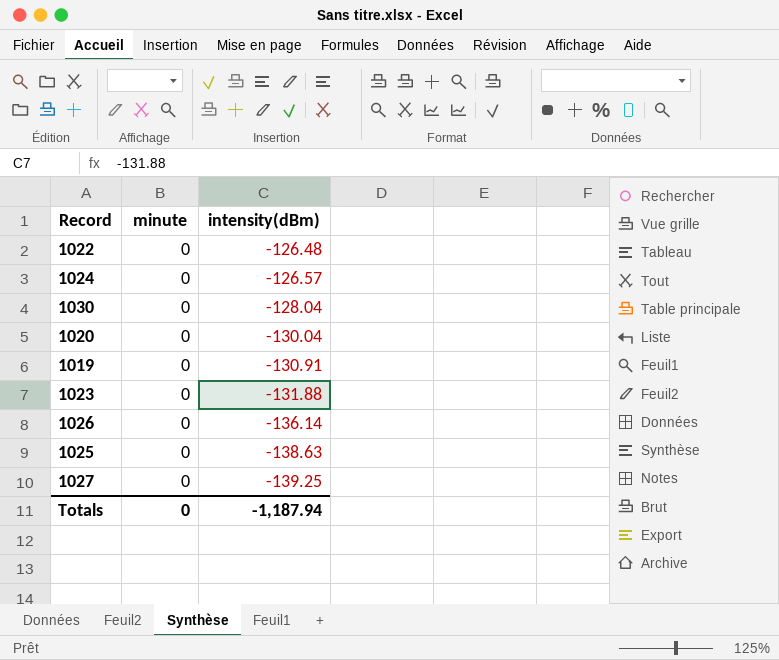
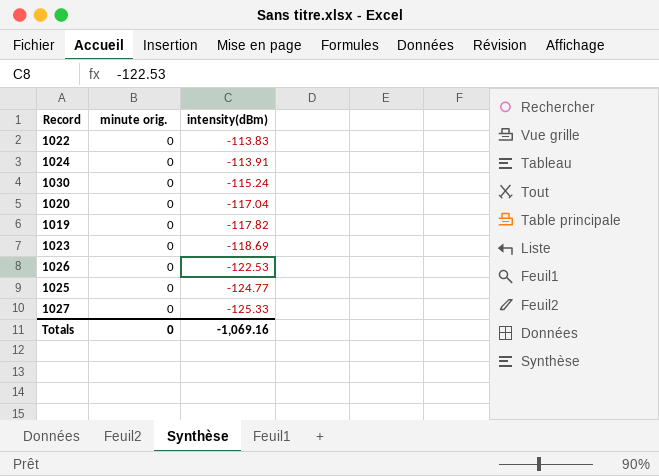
column name: minute -> minute orig.
1022 | intensity(dBm): -126.48 -> -113.83
1024 | intensity(dBm): -126.57 -> -113.91
1030 | intensity(dBm): -128.04 -> -115.24
1020 | intensity(dBm): -130.04 -> -117.04
1019 | intensity(dBm): -130.91 -> -117.82
1023 | intensity(dBm): -131.88 -> -118.69
1026 | intensity(dBm): -136.14 -> -122.53
1025 | intensity(dBm): -138.63 -> -124.77
1027 | intensity(dBm): -139.25 -> -125.33
Totals | intensity(dBm): -1,187.94 -> -1,069.16

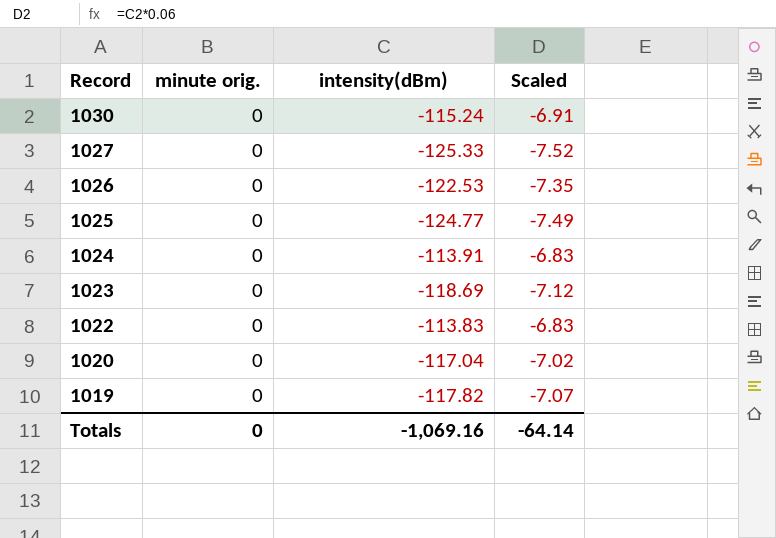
row order: intensity(dBm) descending -> Record descending
column Scaled | formula: none -> [intensity(dBm)] * 0.06

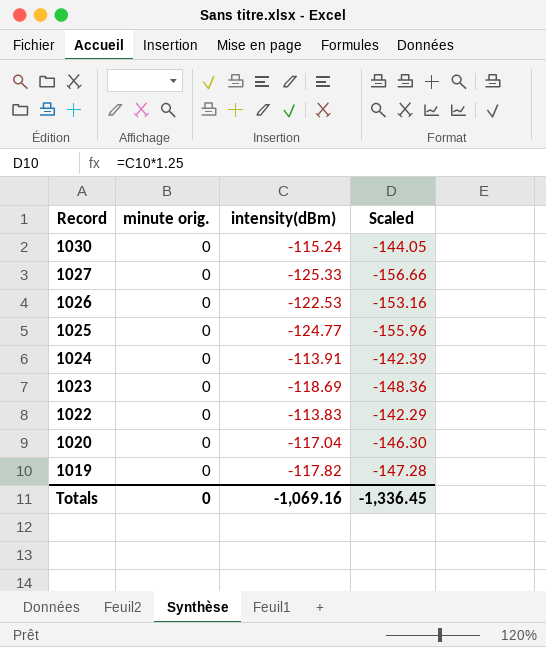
column Scaled | formula: [intensity(dBm)] * 0.06 -> [intensity(dBm)] * 1.25
Totals | Scaled: -64.14 -> -1,336.45

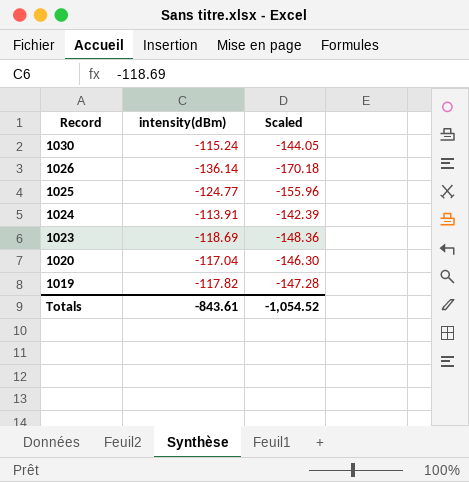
column minute orig. | position: 2 -> none
row 1027: 0 | -125.33 | -156.66 -> none
row 1022: 0 | -113.83 | -142.29 -> none
1026 | intensity(dBm): -122.53 -> -136.14
1026 | Scaled: -153.16 -> -170.18
Totals | intensity(dBm): -1,069.16 -> -843.61
Totals | Scaled: -1,336.45 -> -1,054.52

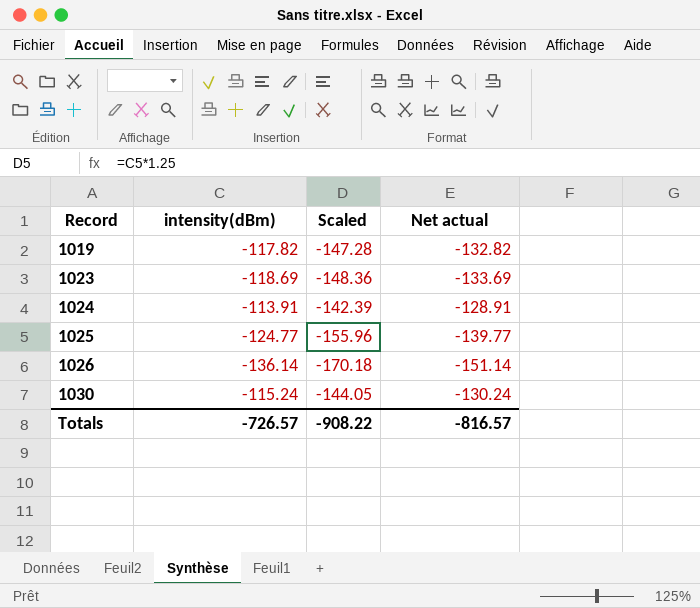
row order: Record descending -> Record ascending
column Net actual | formula: none -> [intensity(dBm)] - 15
row 1020: -117.04 | -146.30 -> none
Totals | intensity(dBm): -843.61 -> -726.57
Totals | Scaled: -1,054.52 -> -908.22

